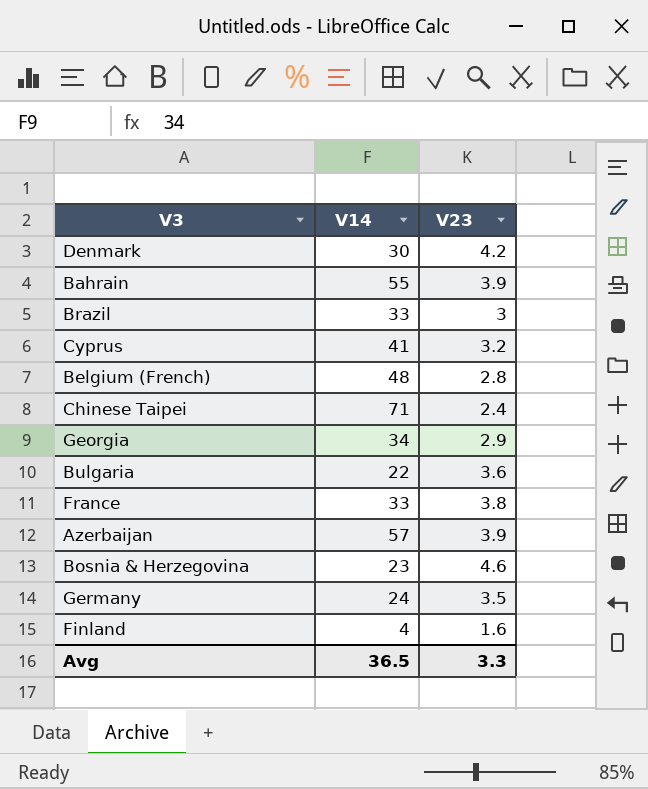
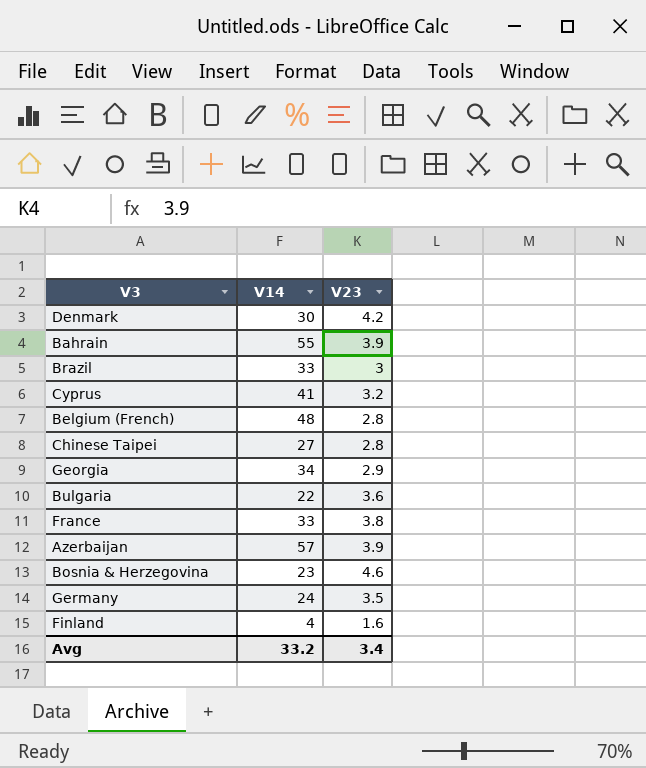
Chinese Taipei | V14: 71 -> 27
Chinese Taipei | V23: 2.4 -> 2.8
Avg | V14: 36.5 -> 33.2
Avg | V23: 3.3 -> 3.4

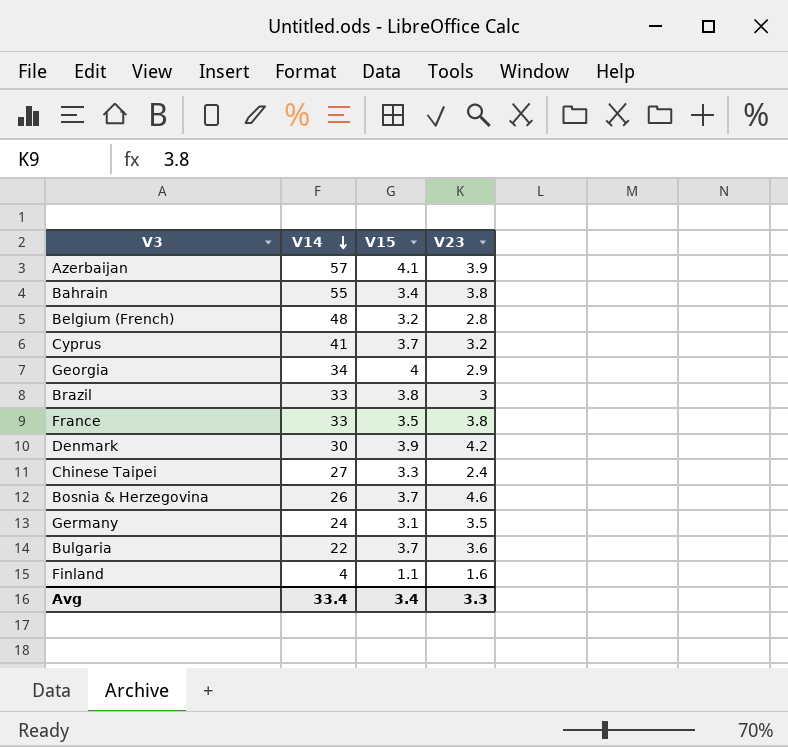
row order: none -> V14 descending
column V15 | position: none -> 3
Bahrain | V23: 3.9 -> 3.8
Chinese Taipei | V23: 2.8 -> 2.4
Bosnia & Herzegovina | V14: 23 -> 26
Avg | V14: 33.2 -> 33.4
Avg | V23: 3.4 -> 3.3

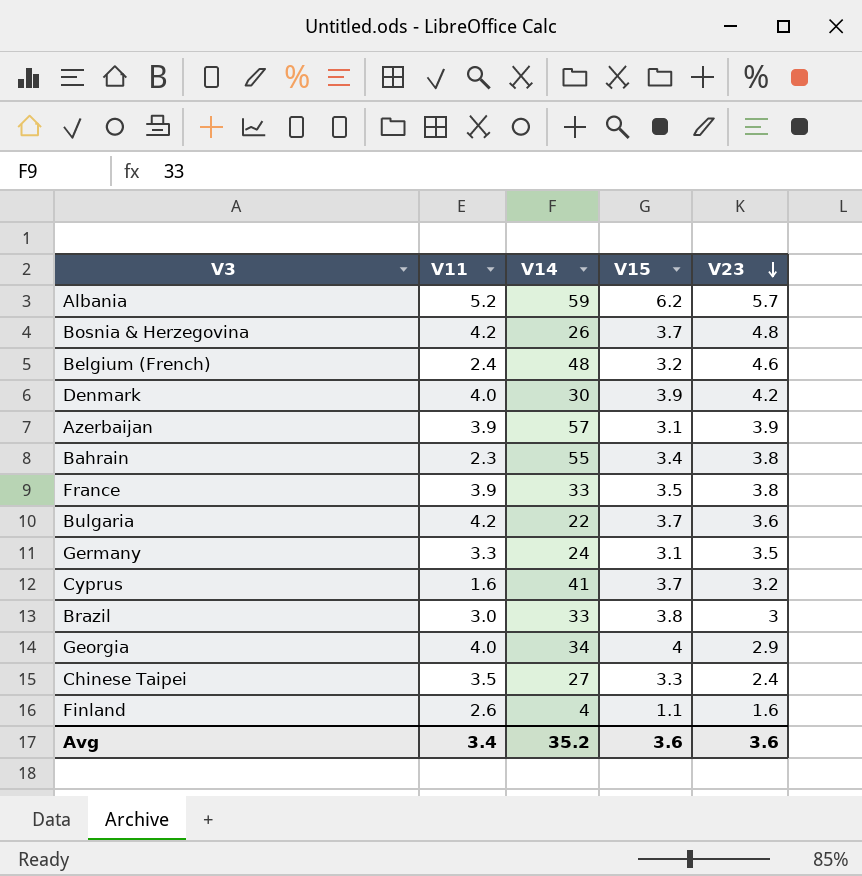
row order: V14 descending -> V23 descending
column V11 | position: none -> 2
row Albania: none -> 5.2 | 59 | 6.2 | 5.7
Bosnia & Herzegovina | V23: 4.6 -> 4.8
Belgium (French) | V23: 2.8 -> 4.6
Azerbaijan | V15: 4.1 -> 3.1
Avg | V14: 33.4 -> 35.2
Avg | V15: 3.4 -> 3.6
Avg | V23: 3.3 -> 3.6

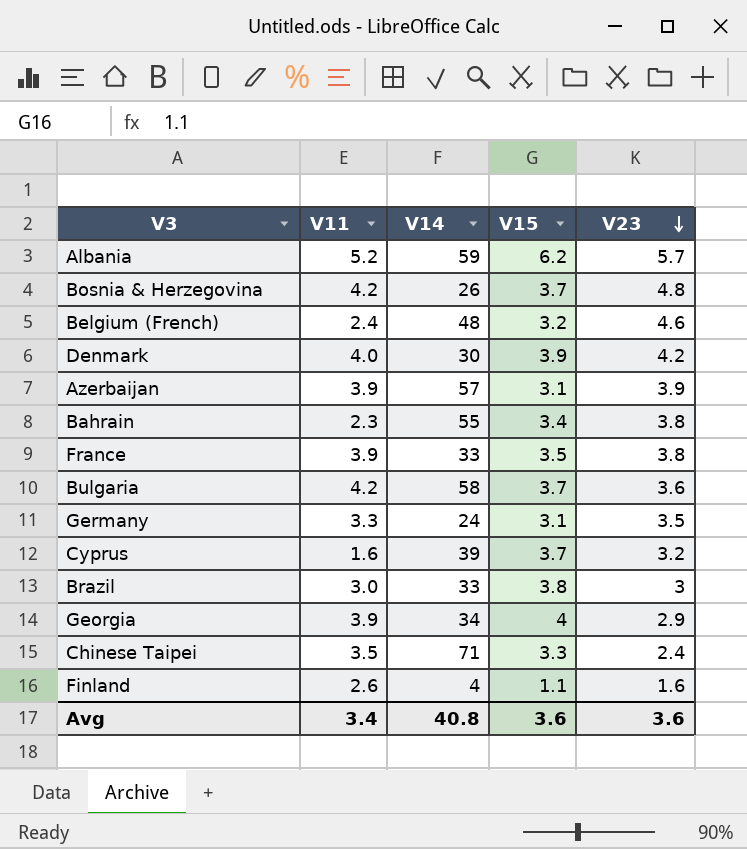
Bulgaria | V14: 22 -> 58
Cyprus | V14: 41 -> 39
Georgia | V11: 4.0 -> 3.9
Chinese Taipei | V14: 27 -> 71
Avg | V14: 35.2 -> 40.8

